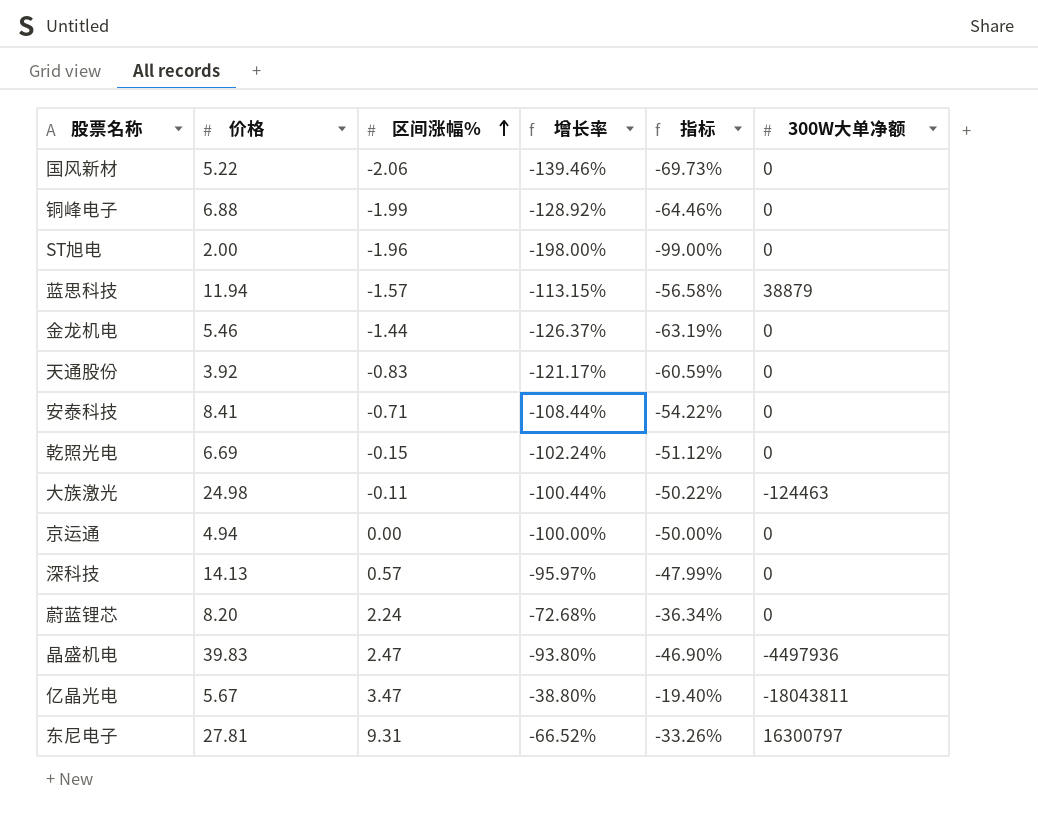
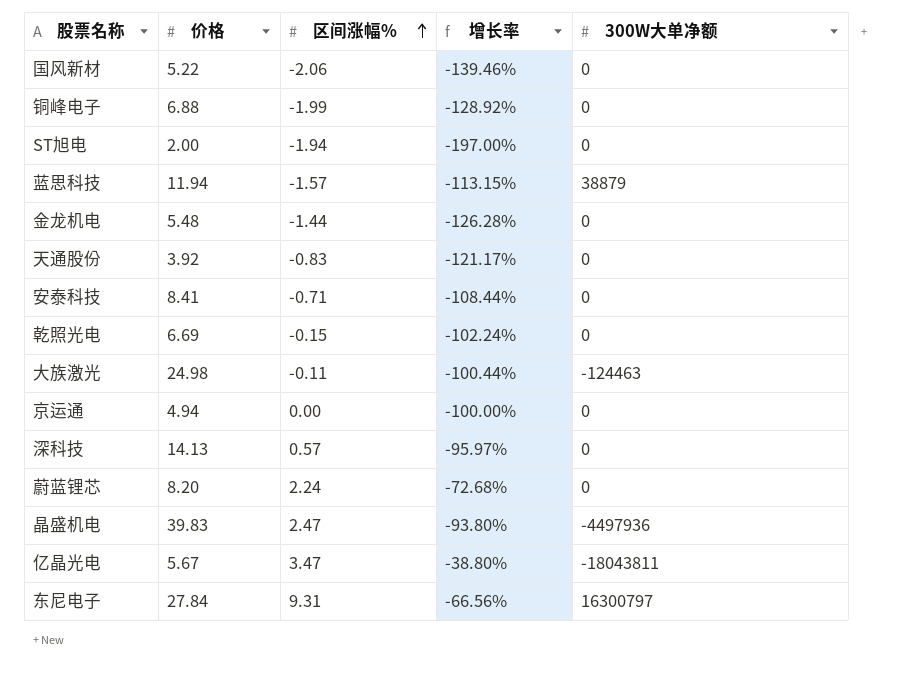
column 指标 | formula: [增长率] * 0.5 -> none
ST旭电 | 区间涨幅%: -1.96 -> -1.94
ST旭电 | 增长率: -198.00% -> -197.00%
金龙机电 | 价格: 5.46 -> 5.48
金龙机电 | 增长率: -126.37% -> -126.28%
东尼电子 | 价格: 27.81 -> 27.84
东尼电子 | 增长率: -66.52% -> -66.56%

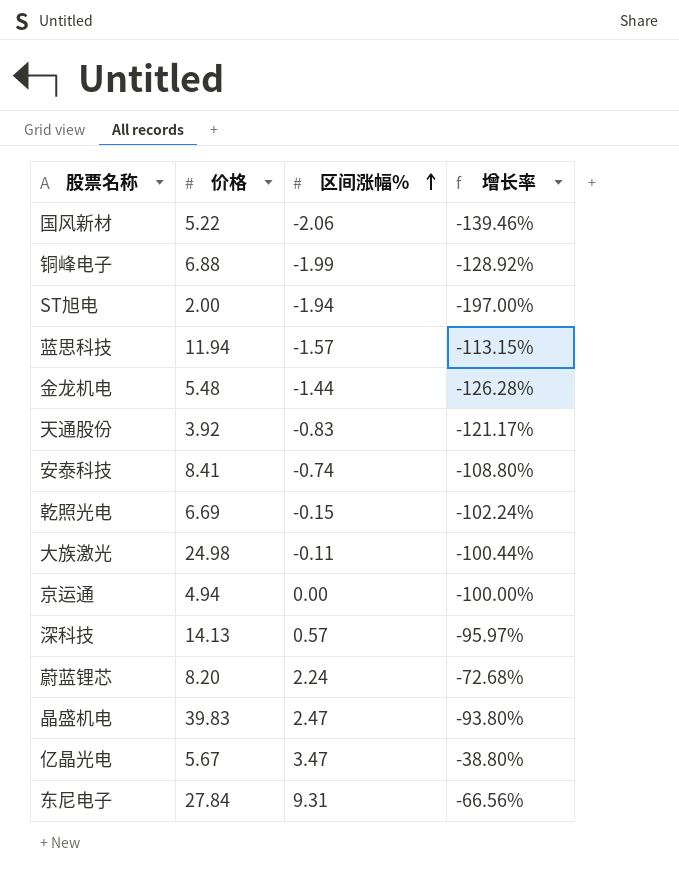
column 300W大单净额 | position: 5 -> none
安泰科技 | 区间涨幅%: -0.71 -> -0.74
安泰科技 | 增长率: -108.44% -> -108.80%

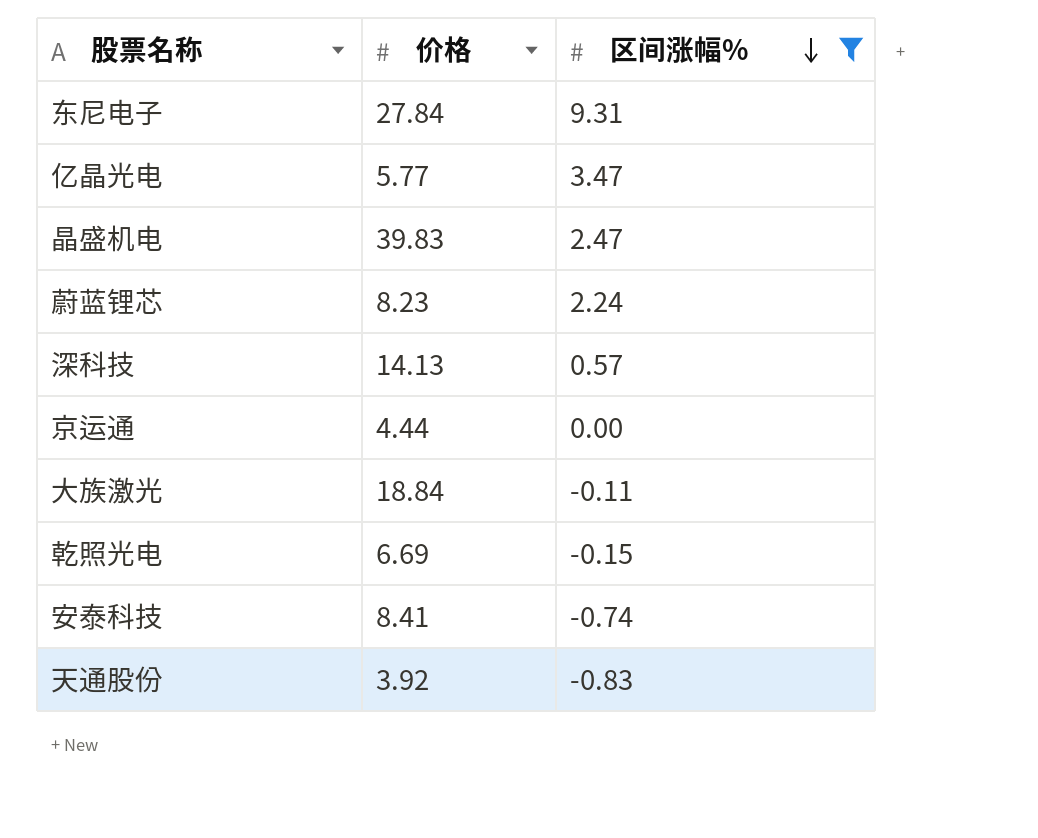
filter: none -> 区间涨幅% >= -0.83
row order: 区间涨幅% ascending -> 区间涨幅% descending
column 增长率 | formula: ([区间涨幅%] - [价格]) / [价格] -> none
亿晶光电 | 价格: 5.67 -> 5.77
蔚蓝锂芯 | 价格: 8.20 -> 8.23
京运通 | 价格: 4.94 -> 4.44
大族激光 | 价格: 24.98 -> 18.84

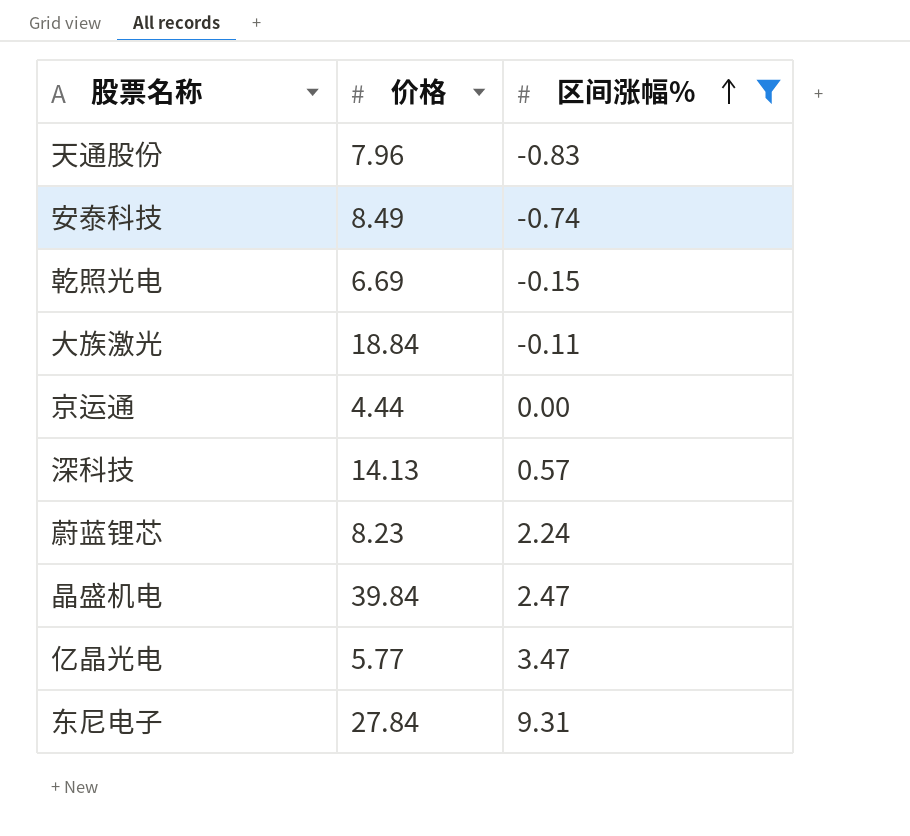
row order: 区间涨幅% descending -> 区间涨幅% ascending
天通股份 | 价格: 3.92 -> 7.96
安泰科技 | 价格: 8.41 -> 8.49
晶盛机电 | 价格: 39.83 -> 39.84

